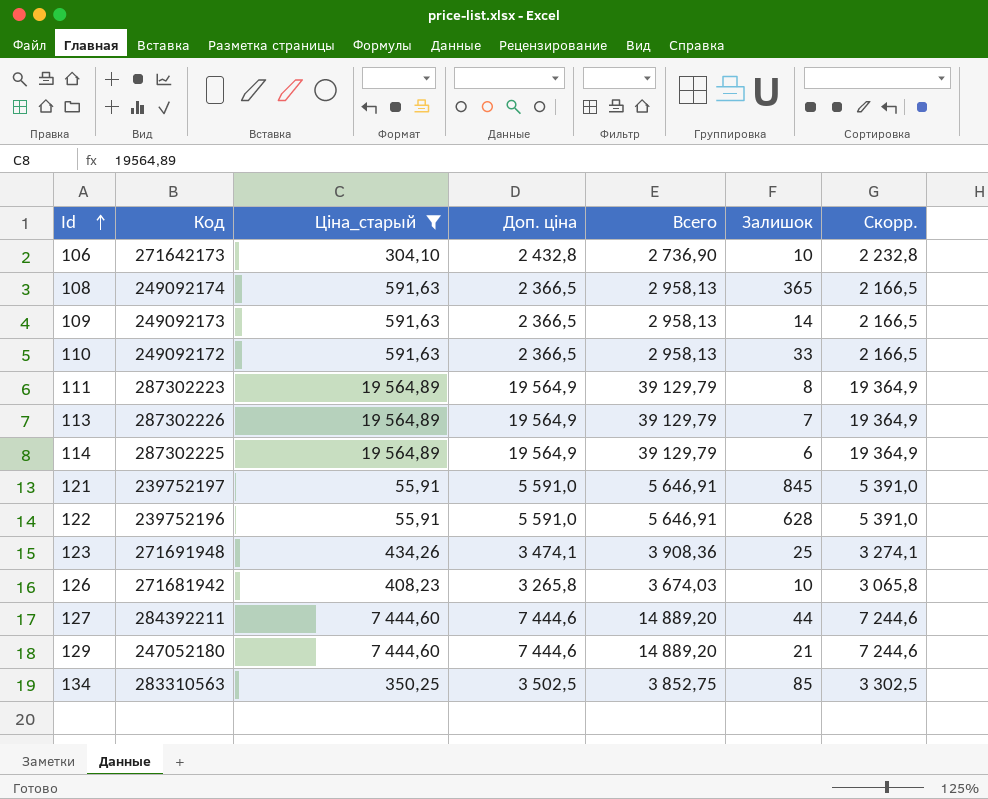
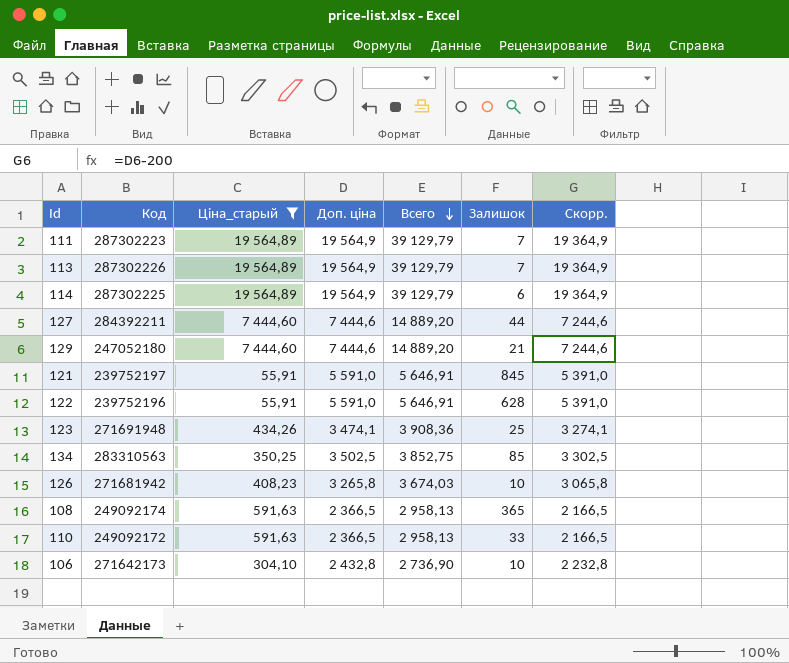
row order: Id ascending -> Всего descending
row 109: 249092173 | 591,63 | 2 366,5 | 2 958,13 | 14 | 2 166,5 -> none
111 | Залишок: 8 -> 7

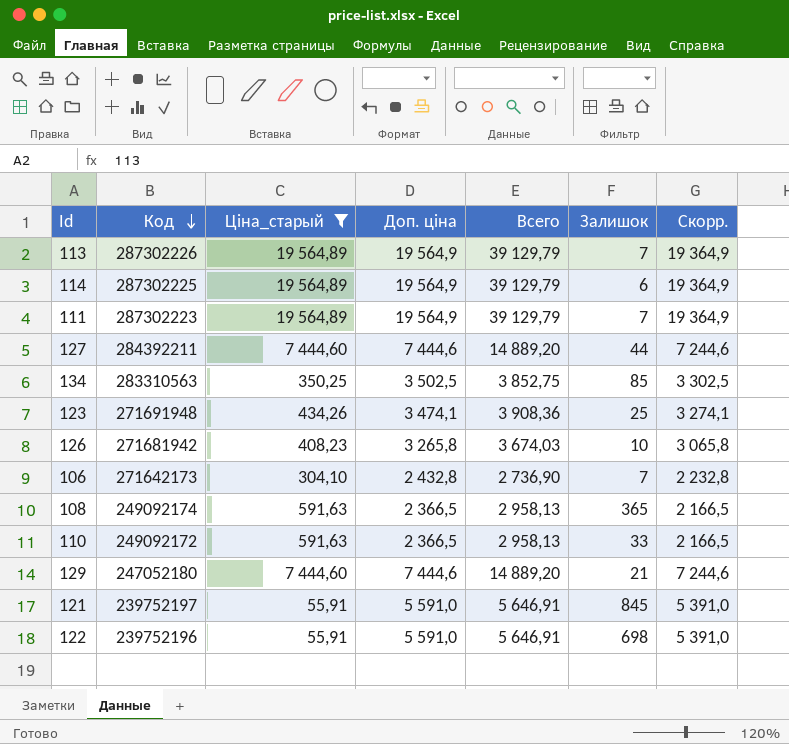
row order: Всего descending -> Код descending
106 | Залишок: 10 -> 7
122 | Залишок: 628 -> 698

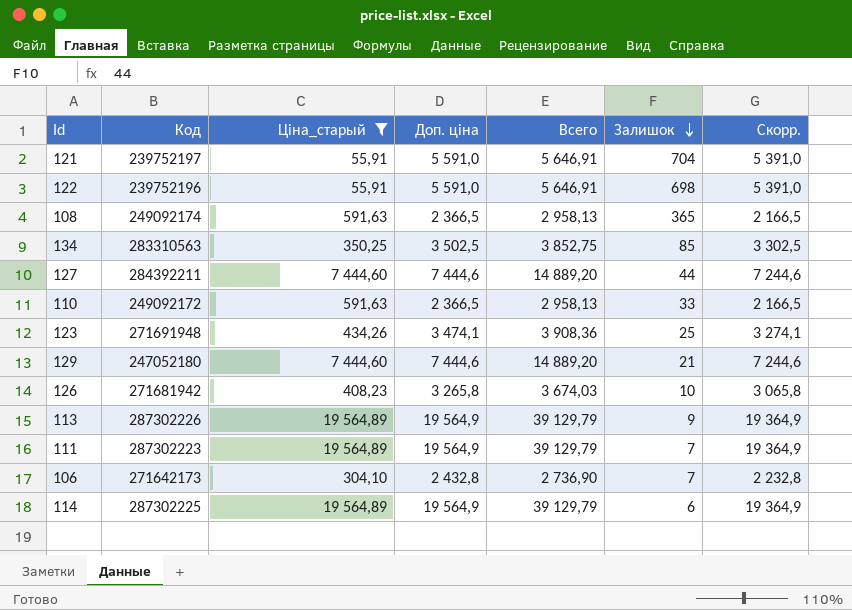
row order: Код descending -> Залишок descending
121 | Залишок: 845 -> 704
113 | Залишок: 7 -> 9

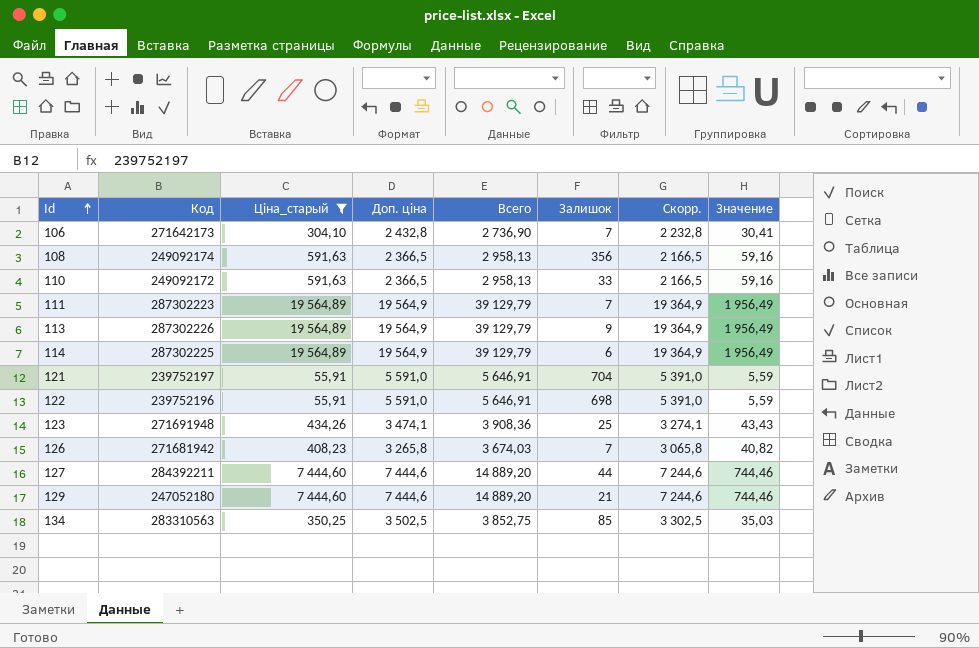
row order: Залишок descending -> Id ascending
column Значение | formula: none -> [Ціна_старый] * 0,1
108 | Залишок: 365 -> 356
126 | Залишок: 10 -> 7

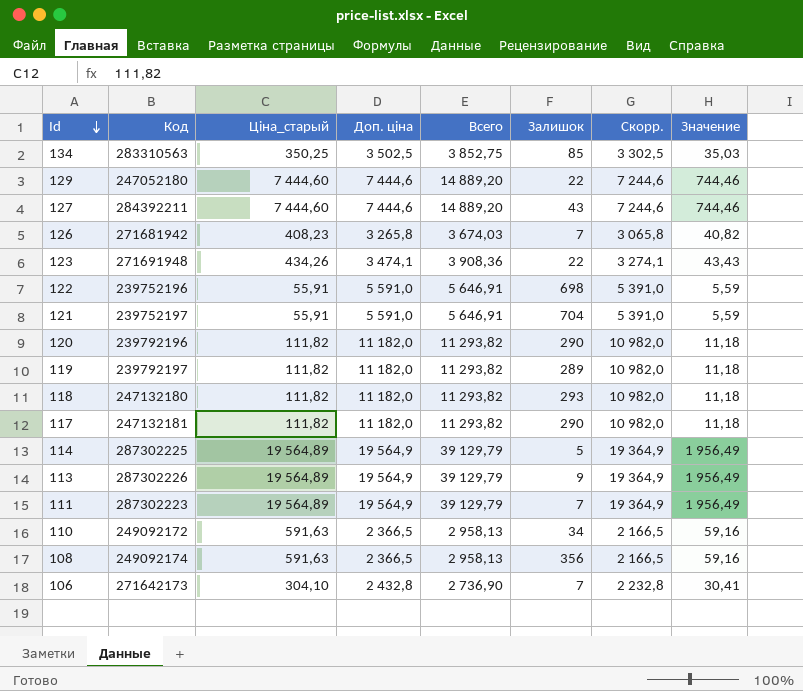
filter: Ціна_старый != 111,82 -> none
row order: Id ascending -> Id descending
129 | Залишок: 21 -> 22
127 | Залишок: 44 -> 43
123 | Залишок: 25 -> 22
114 | Залишок: 6 -> 5
110 | Залишок: 33 -> 34

